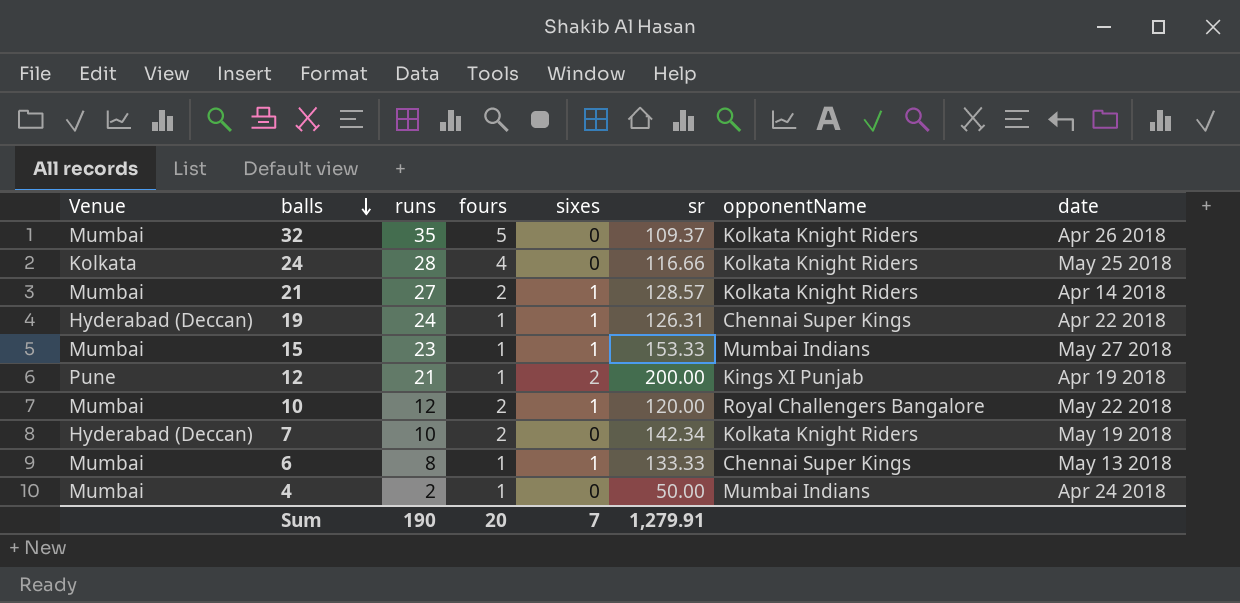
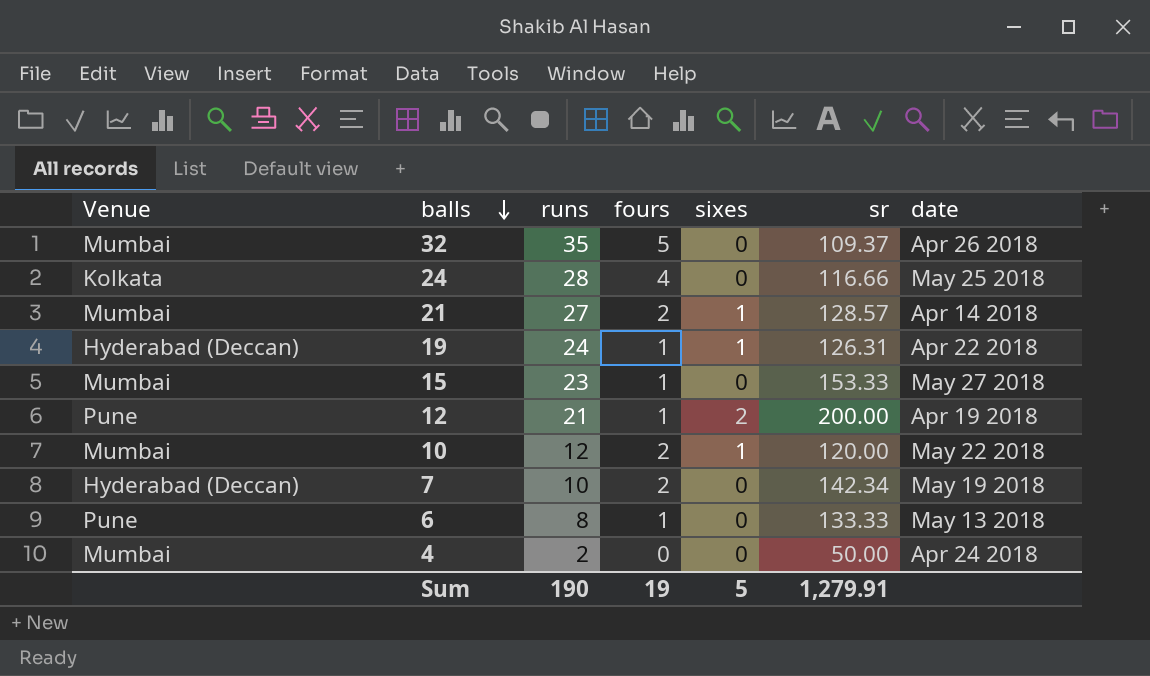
column opponentName | position: 7 -> none
15 | sixes: 1 -> 0
6 | Venue: Mumbai -> Pune
6 | sixes: 1 -> 0
4 | fours: 1 -> 0
Sum | fours: 20 -> 19
Sum | sixes: 7 -> 5

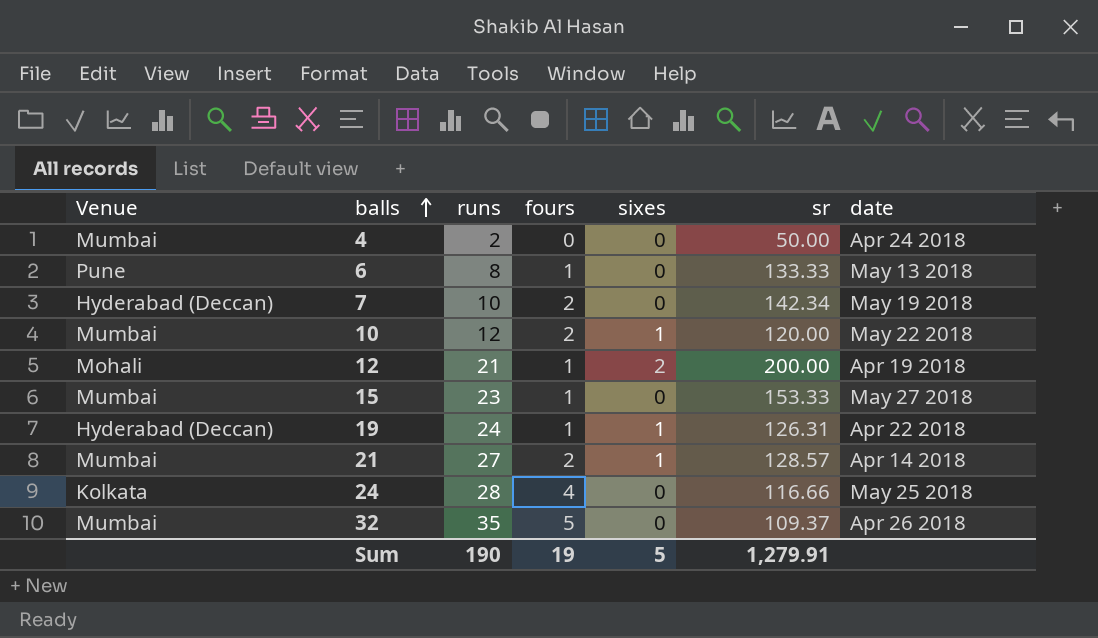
row order: balls descending -> balls ascending
12 | Venue: Pune -> Mohali

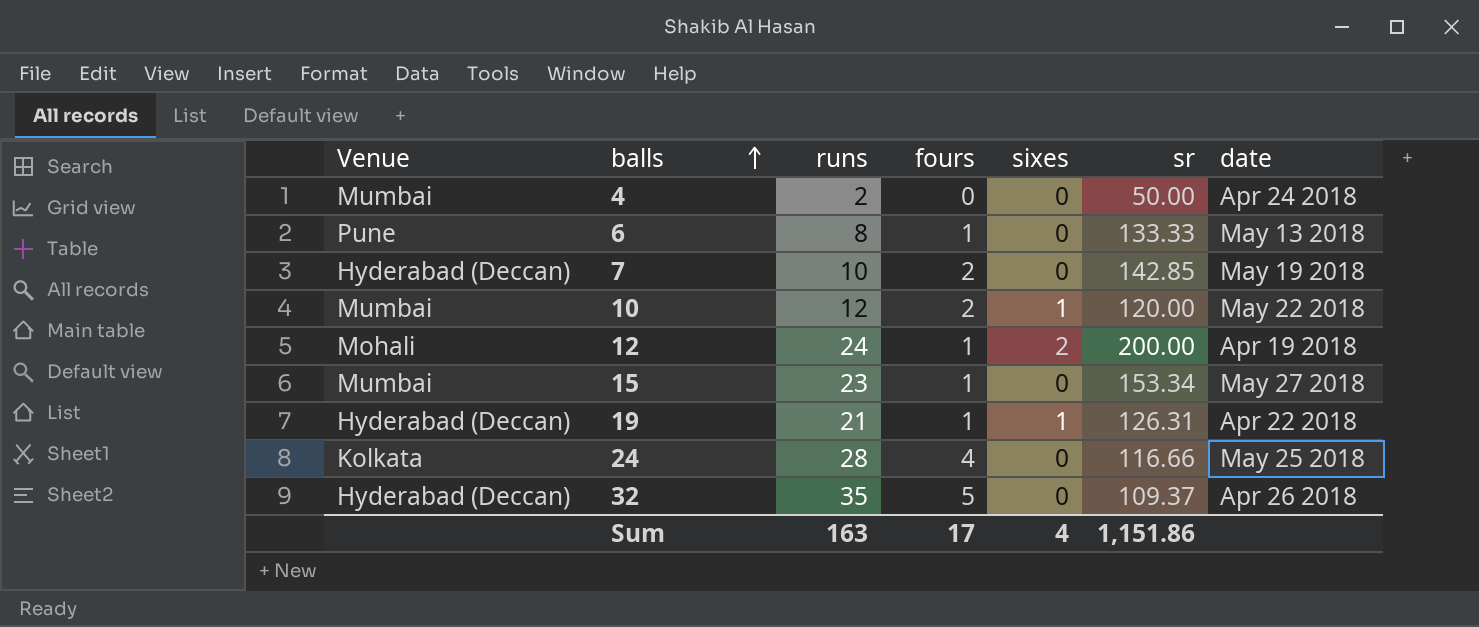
row 21: Mumbai | 27 | 2 | 1 | 128.57 | Apr 14 2018 -> none
7 | sr: 142.34 -> 142.85
12 | runs: 21 -> 24
15 | sr: 153.33 -> 153.34
19 | runs: 24 -> 21
32 | Venue: Mumbai -> Hyderabad (Deccan)
Sum | runs: 190 -> 163
Sum | fours: 19 -> 17
Sum | sixes: 5 -> 4
Sum | sr: 1,279.91 -> 1,151.86

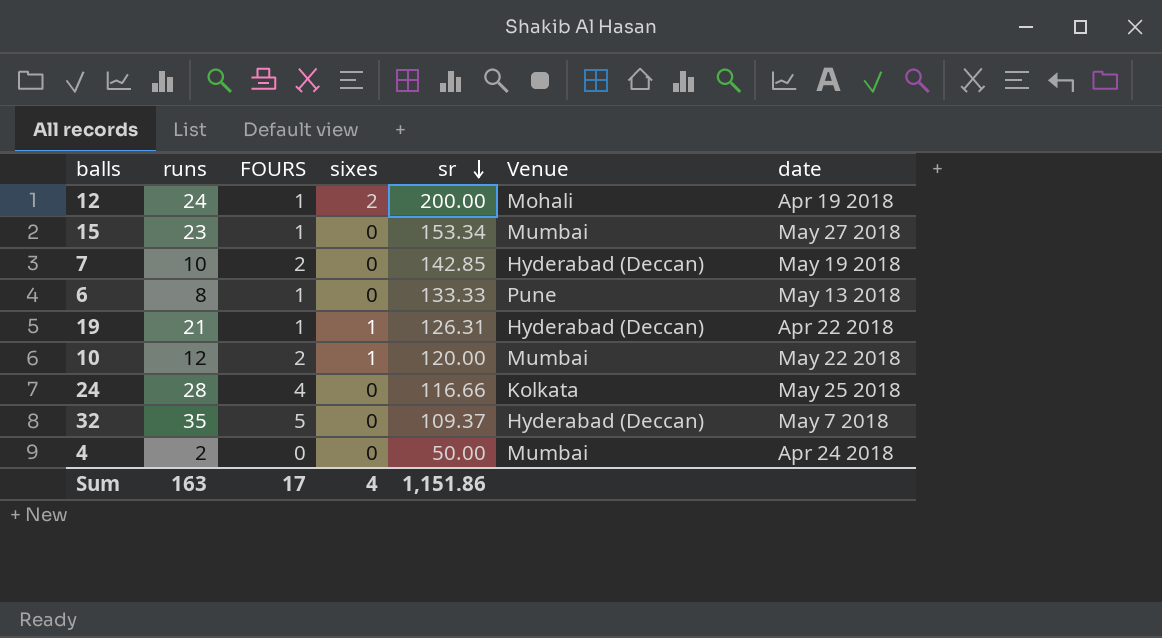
row order: balls ascending -> sr descending
column name: fours -> FOURS
column Venue | position: 1 -> 6
32 | date: Apr 26 2018 -> May 7 2018

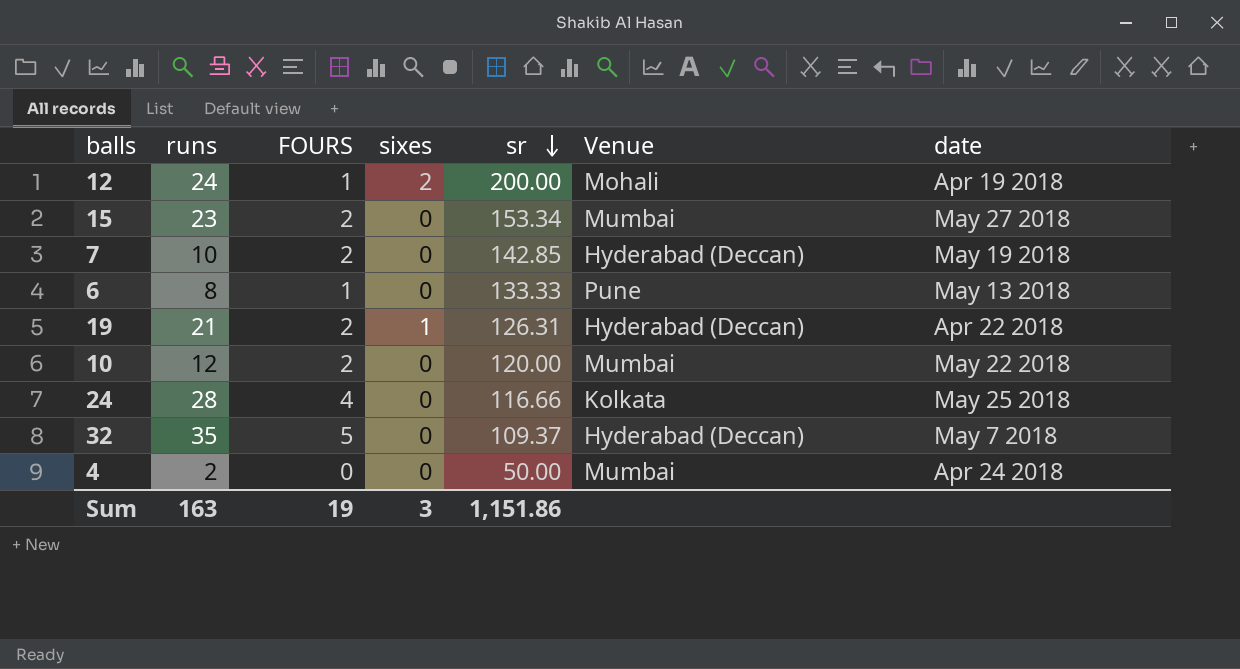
15 | FOURS: 1 -> 2
19 | FOURS: 1 -> 2
10 | sixes: 1 -> 0
Sum | FOURS: 17 -> 19
Sum | sixes: 4 -> 3

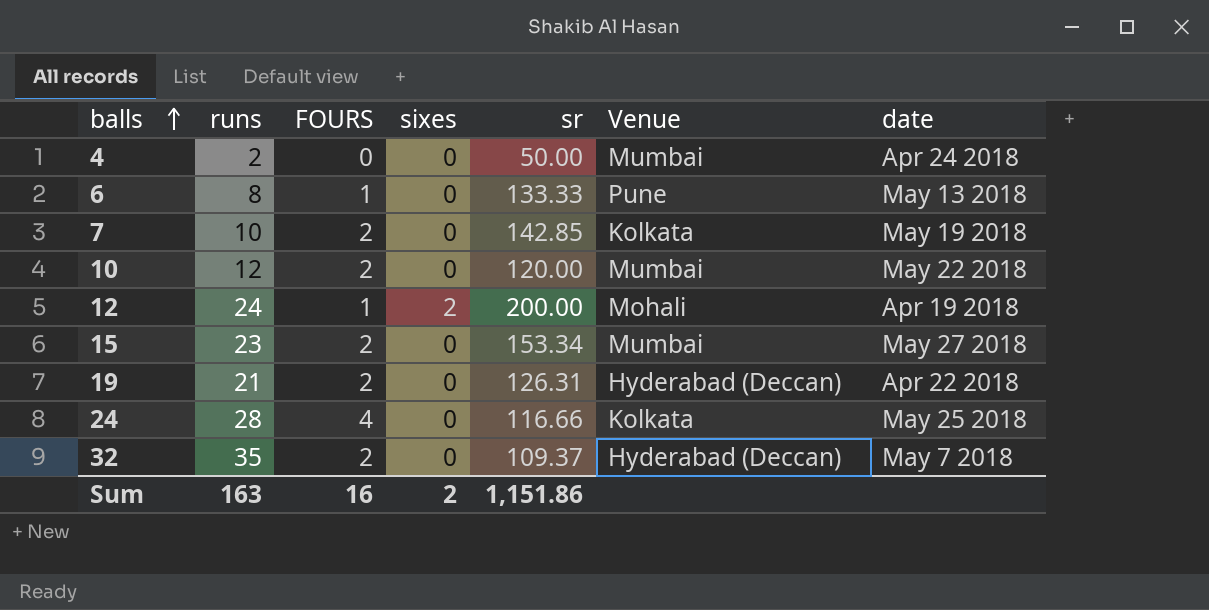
row order: sr descending -> balls ascending
7 | Venue: Hyderabad (Deccan) -> Kolkata
19 | sixes: 1 -> 0
32 | FOURS: 5 -> 2
Sum | FOURS: 19 -> 16
Sum | sixes: 3 -> 2

